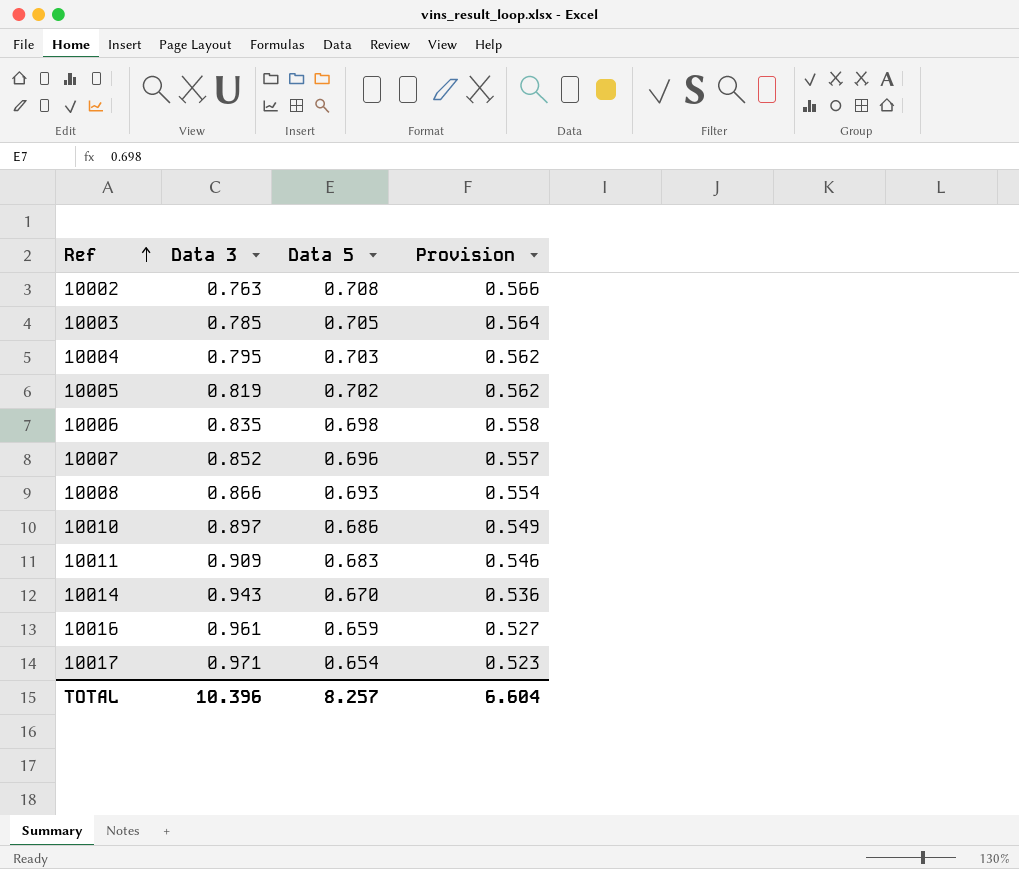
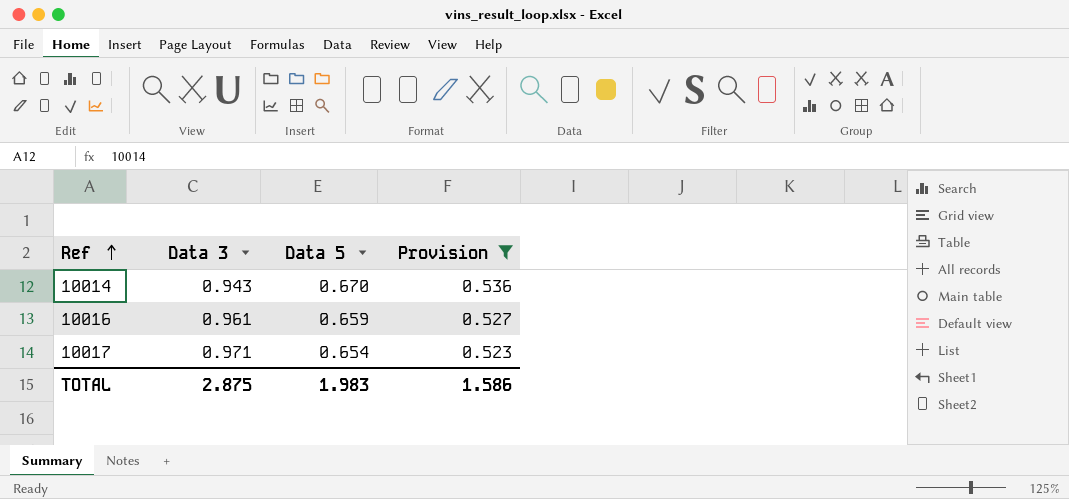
filter: none -> Provision <= 0.536
TOTAL | Data 3: 10.396 -> 2.875
TOTAL | Data 5: 8.257 -> 1.983
TOTAL | Provision: 6.604 -> 1.586

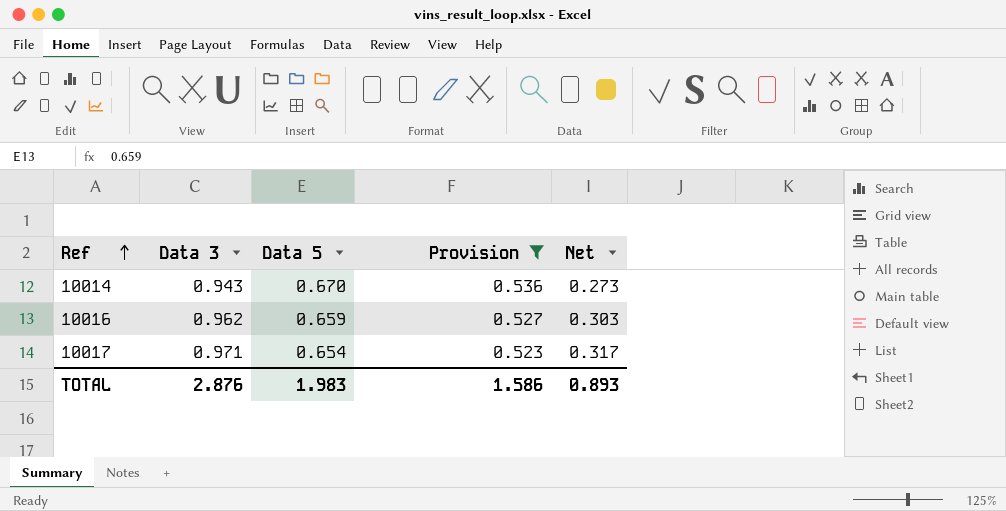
column Net | formula: none -> [Data 3] - [Data 5]
10016 | Data 3: 0.961 -> 0.962
TOTAL | Data 3: 2.875 -> 2.876

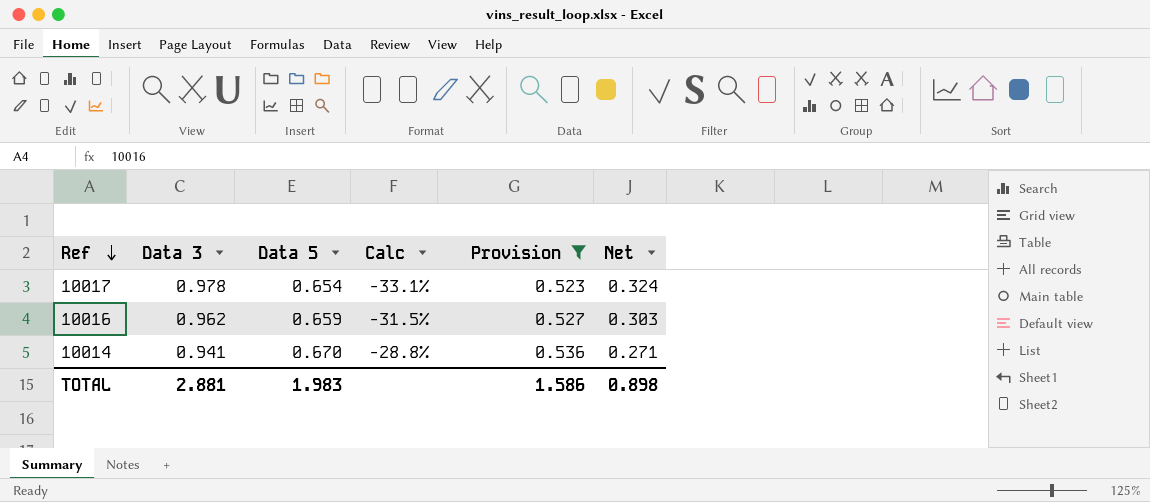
row order: Ref ascending -> Ref descending
column Calc | formula: none -> ([Data 5] - [Data 3]) / [Data 3]
10017 | Data 3: 0.971 -> 0.978
10017 | Net: 0.317 -> 0.324
10014 | Data 3: 0.943 -> 0.941
10014 | Net: 0.273 -> 0.271
TOTAL | Data 3: 2.876 -> 2.881
TOTAL | Net: 0.893 -> 0.898

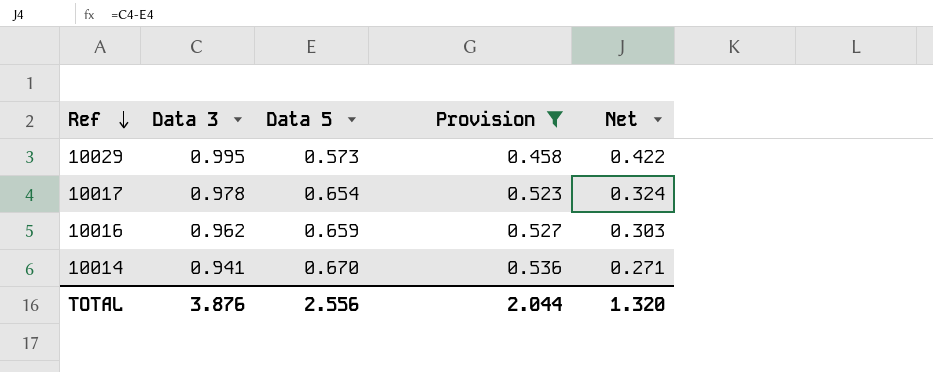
column Calc | formula: ([Data 5] - [Data 3]) / [Data 3] -> none
row 10029: none -> 0.995 | 0.573 | 0.458 | 0.422
TOTAL | Data 3: 2.881 -> 3.876
TOTAL | Data 5: 1.983 -> 2.556
TOTAL | Provision: 1.586 -> 2.044
TOTAL | Net: 0.898 -> 1.320

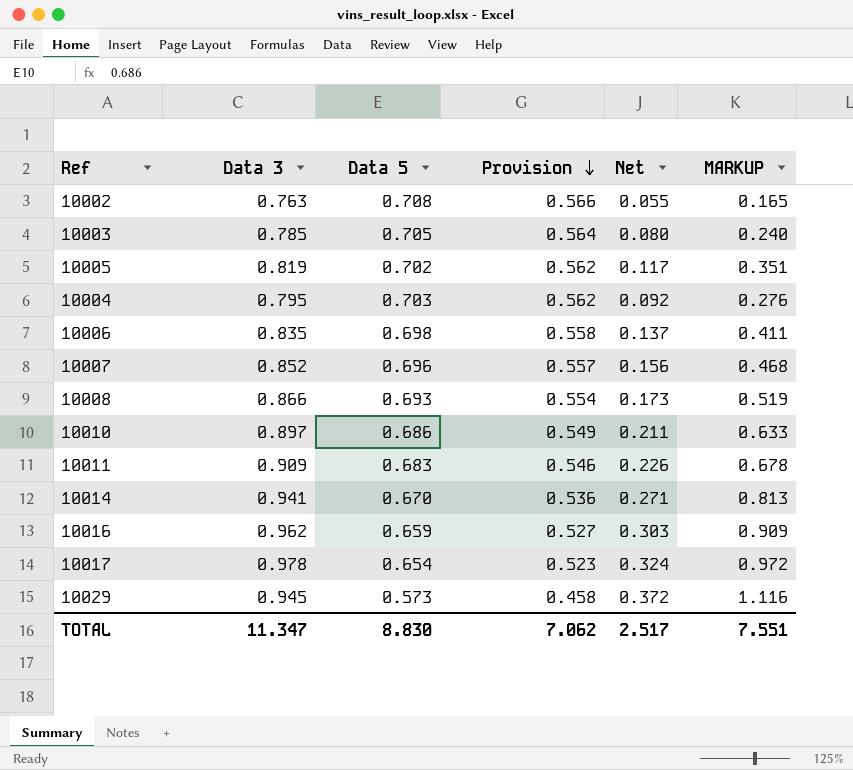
filter: Provision <= 0.536 -> none
row order: Ref descending -> Provision descending
column MARKUP | formula: none -> [Net] * 3
10029 | Data 3: 0.995 -> 0.945
10029 | Net: 0.422 -> 0.372
TOTAL | Data 3: 3.876 -> 11.347
TOTAL | Data 5: 2.556 -> 8.830
TOTAL | Provision: 2.044 -> 7.062
TOTAL | Net: 1.320 -> 2.517

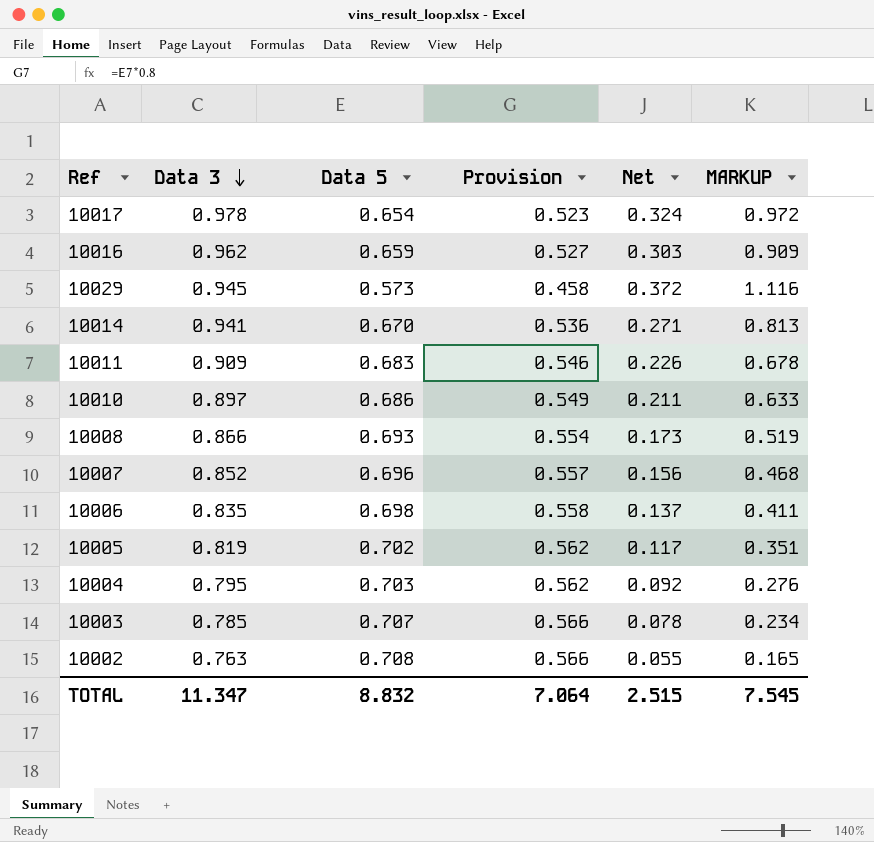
row order: Provision descending -> Data 3 descending
10003 | Data 5: 0.705 -> 0.707
10003 | Provision: 0.564 -> 0.566
10003 | Net: 0.080 -> 0.078
10003 | MARKUP: 0.240 -> 0.234
TOTAL | Data 5: 8.830 -> 8.832
TOTAL | Provision: 7.062 -> 7.064
TOTAL | Net: 2.517 -> 2.515
TOTAL | MARKUP: 7.551 -> 7.545

